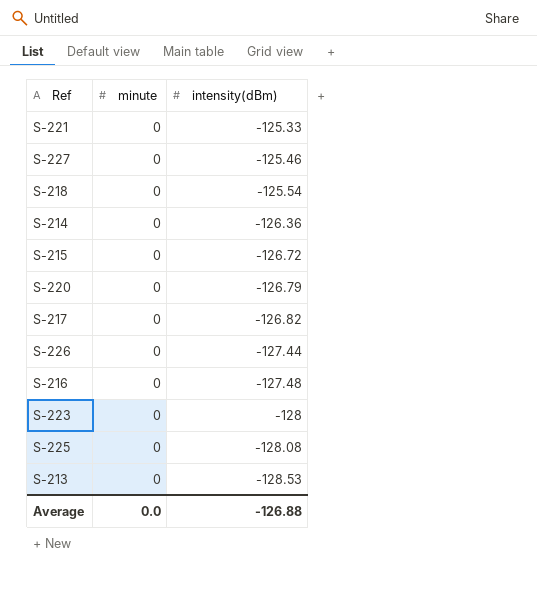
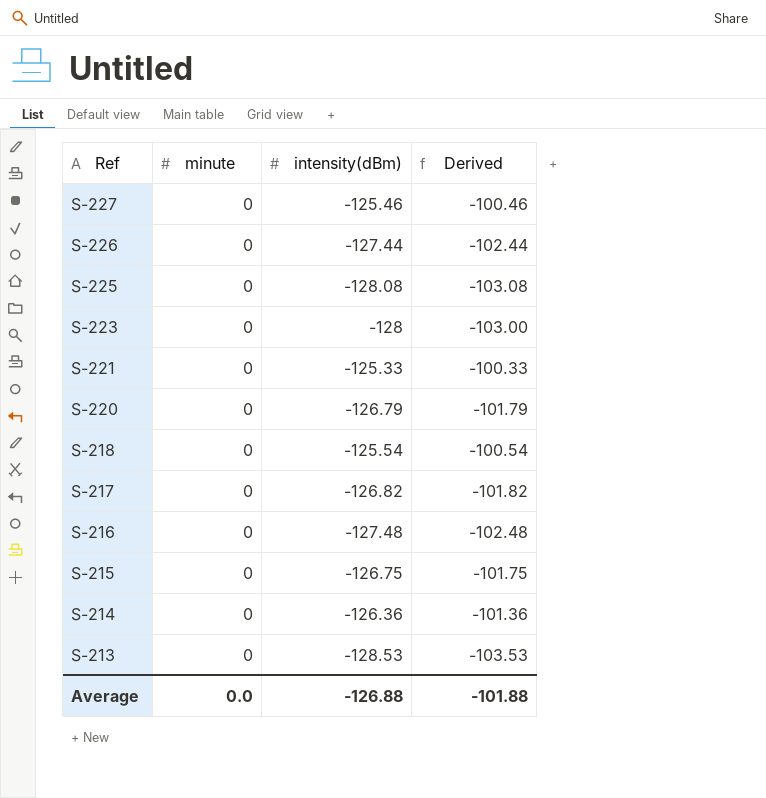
row order: intensity(dBm) descending -> Ref descending
column Derived | formula: none -> [intensity(dBm)] + 25
S-215 | intensity(dBm): -126.72 -> -126.75

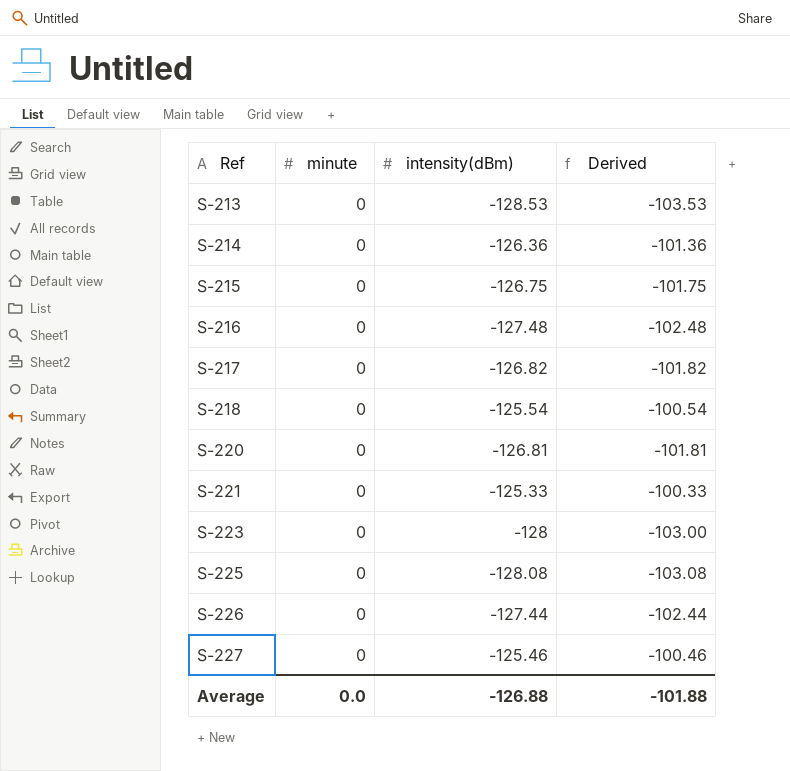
row order: Ref descending -> Ref ascending
S-220 | intensity(dBm): -126.79 -> -126.81
S-220 | Derived: -101.79 -> -101.81

